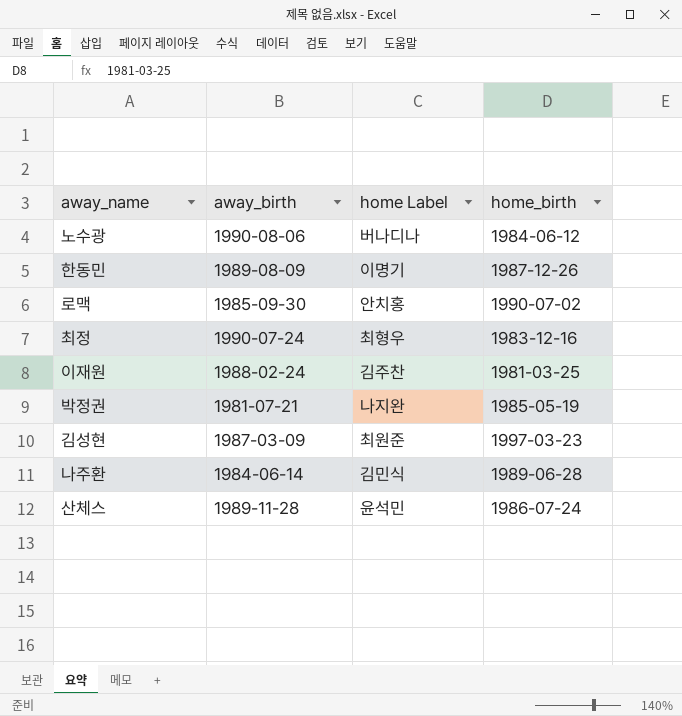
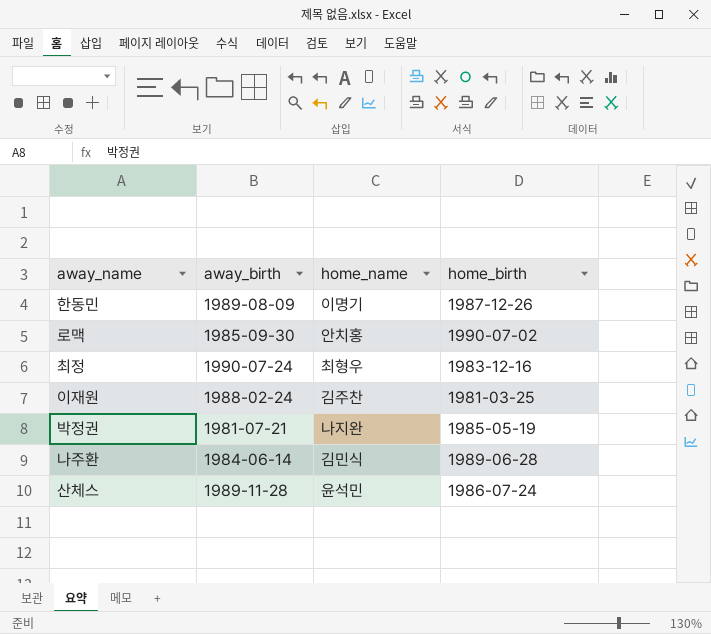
column name: home Label -> home_name
row 노수광: 1990-08-06 | 버나디나 | 1984-06-12 -> none
row 김성현: 1987-03-09 | 최원준 | 1997-03-23 -> none

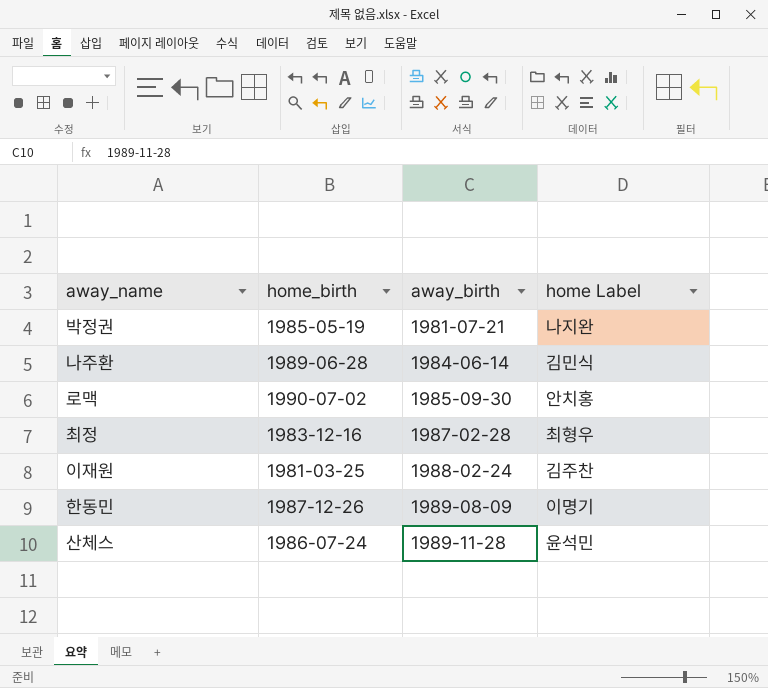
row order: none -> away_birth ascending
column home_birth | position: 4 -> 2
column name: home_name -> home Label
최정 | away_birth: 1990-07-24 -> 1987-02-28

